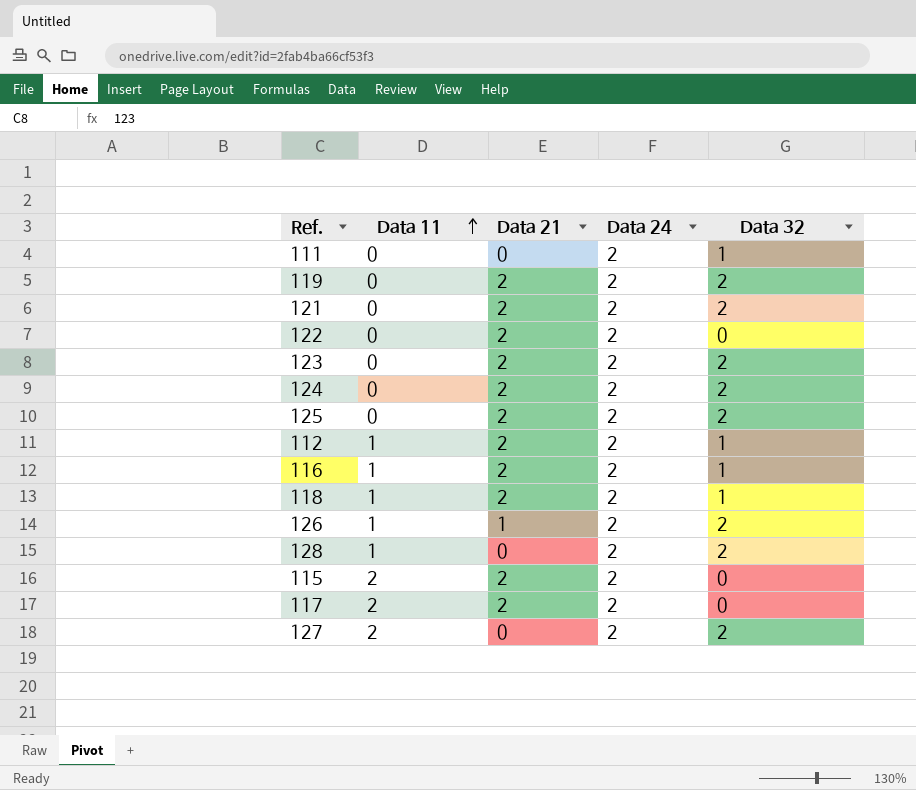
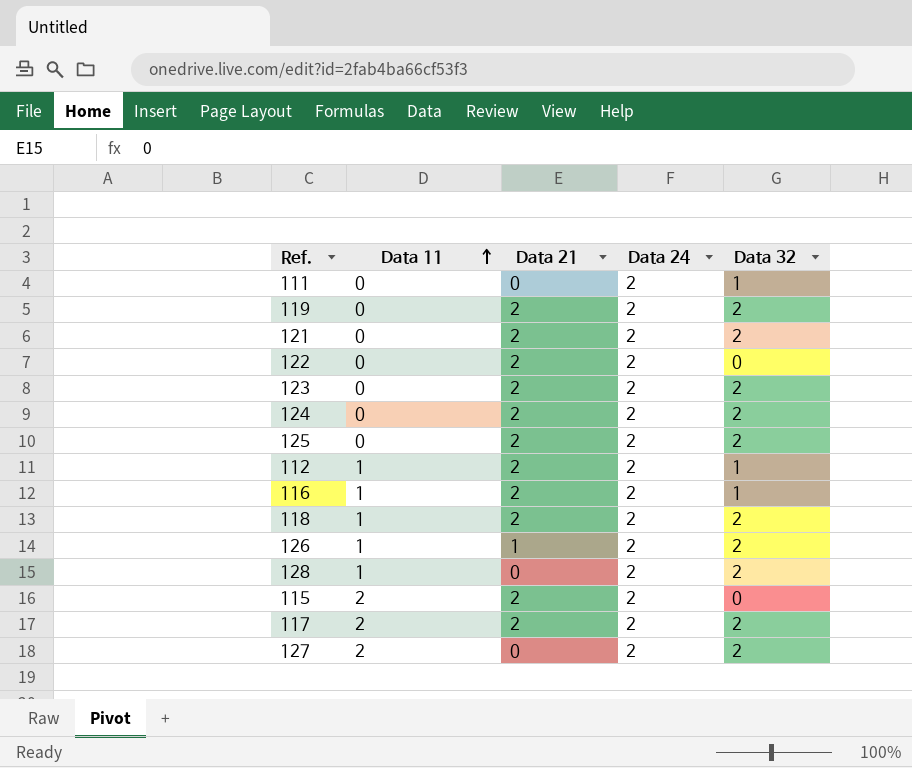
118 | Data 32: 1 -> 2
117 | Data 32: 0 -> 2

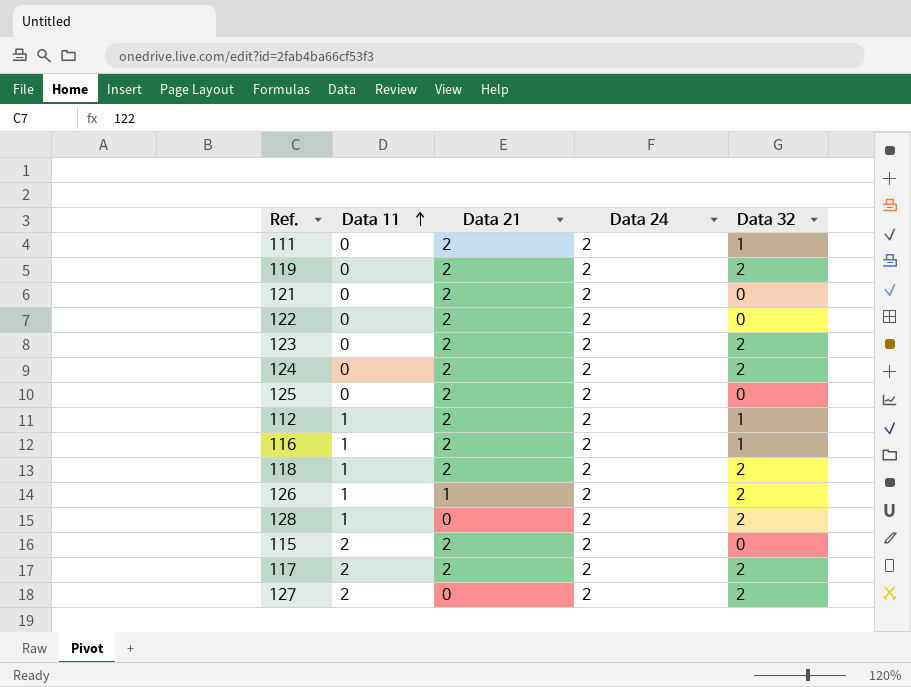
111 | Data 21: 0 -> 2
121 | Data 32: 2 -> 0
125 | Data 32: 2 -> 0

